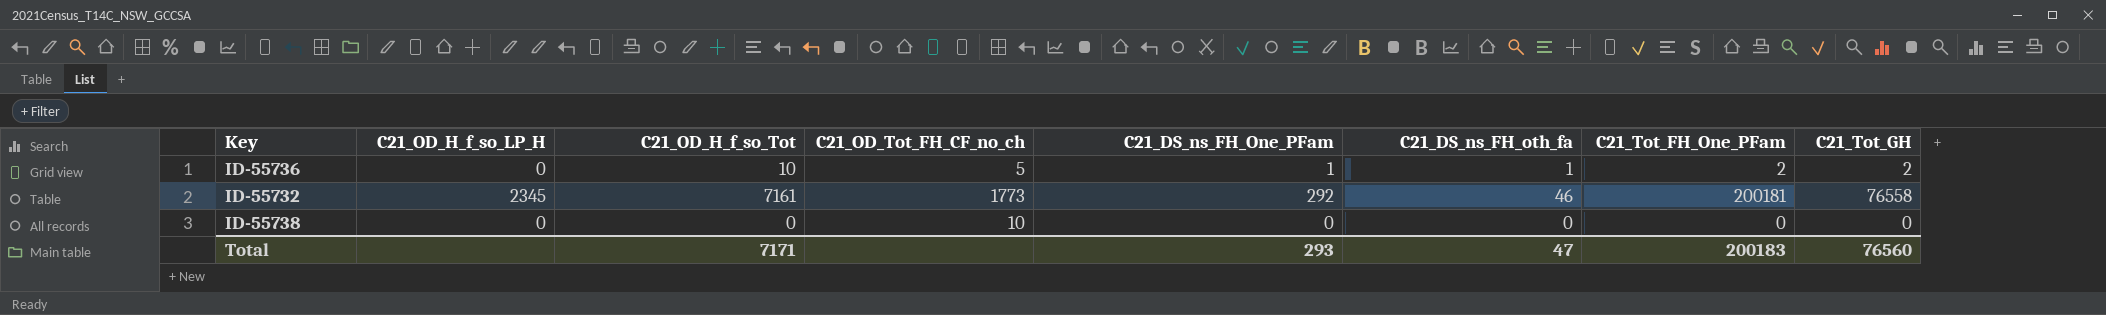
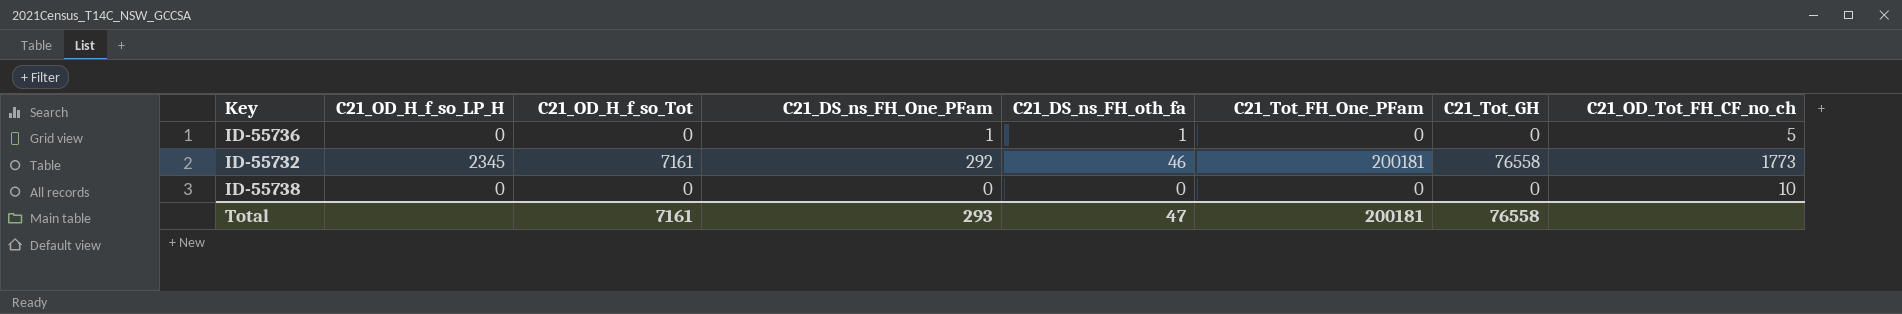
column C21_OD_Tot_FH_CF_no_ch | position: 4 -> 8
ID-55736 | C21_OD_H_f_so_Tot: 10 -> 0
ID-55736 | C21_Tot_FH_One_PFam: 2 -> 0
ID-55736 | C21_Tot_GH: 2 -> 0
Total | C21_OD_H_f_so_Tot: 7171 -> 7161
Total | C21_Tot_FH_One_PFam: 200183 -> 200181
Total | C21_Tot_GH: 76560 -> 76558

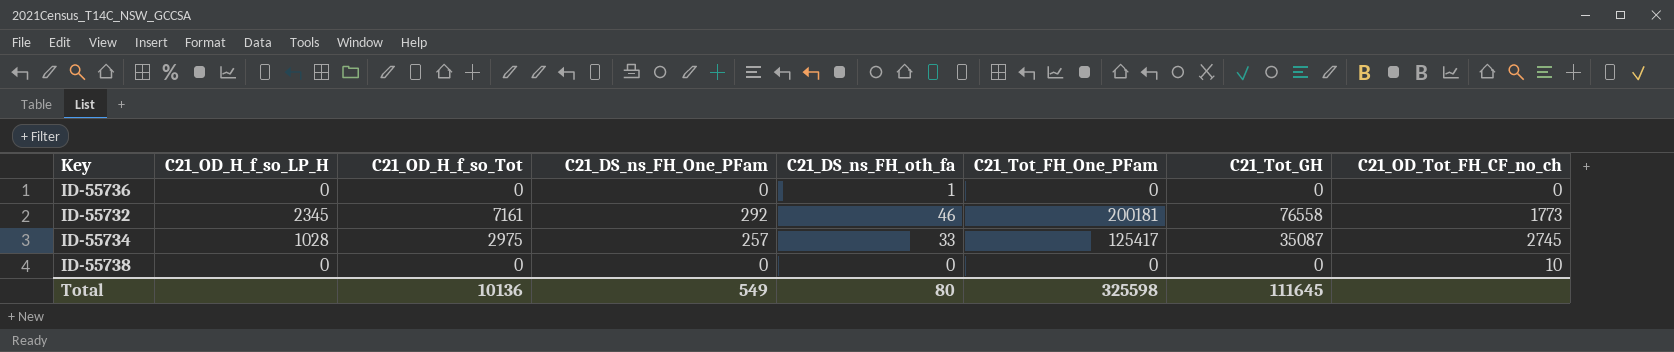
ID-55736 | C21_DS_ns_FH_One_PFam: 1 -> 0
ID-55736 | C21_OD_Tot_FH_CF_no_ch: 5 -> 0
row ID-55734: none -> 1028 | 2975 | 257 | 33 | 125417 | 35087 | 2745
Total | C21_OD_H_f_so_Tot: 7161 -> 10136
Total | C21_DS_ns_FH_One_PFam: 293 -> 549
Total | C21_DS_ns_FH_oth_fa: 47 -> 80
Total | C21_Tot_FH_One_PFam: 200181 -> 325598
Total | C21_Tot_GH: 76558 -> 111645

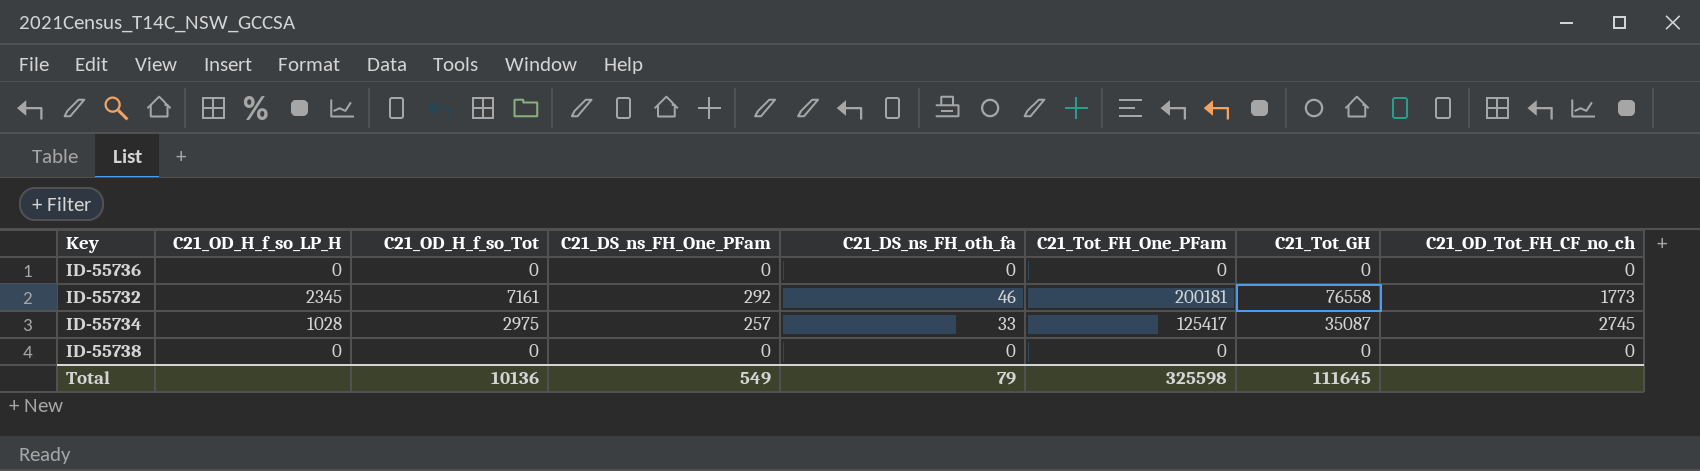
ID-55736 | C21_DS_ns_FH_oth_fa: 1 -> 0
ID-55738 | C21_OD_Tot_FH_CF_no_ch: 10 -> 0
Total | C21_DS_ns_FH_oth_fa: 80 -> 79

